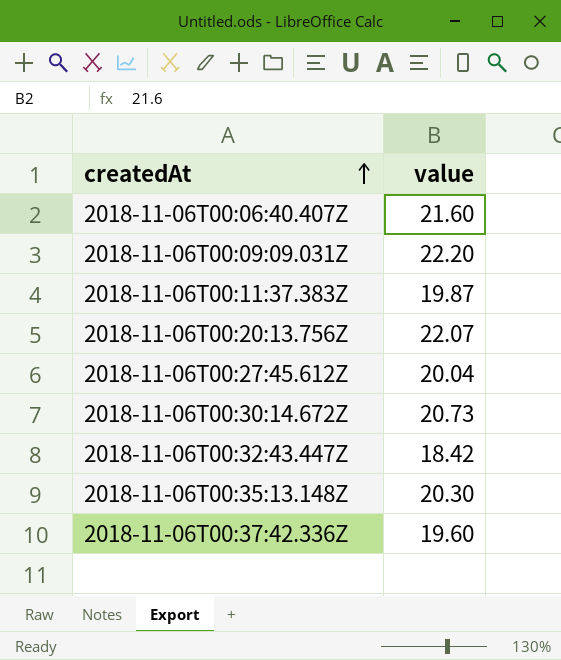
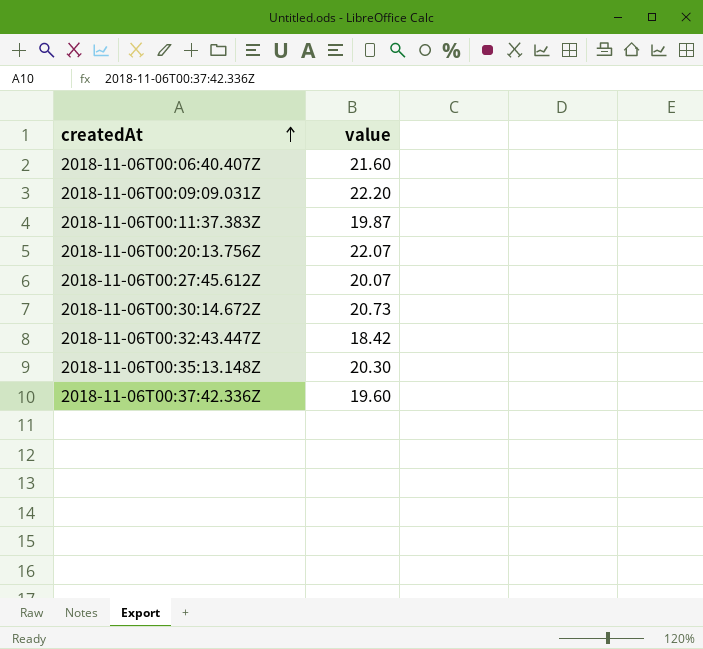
2018-11-06T00:27:45.612Z | value: 20.04 -> 20.07

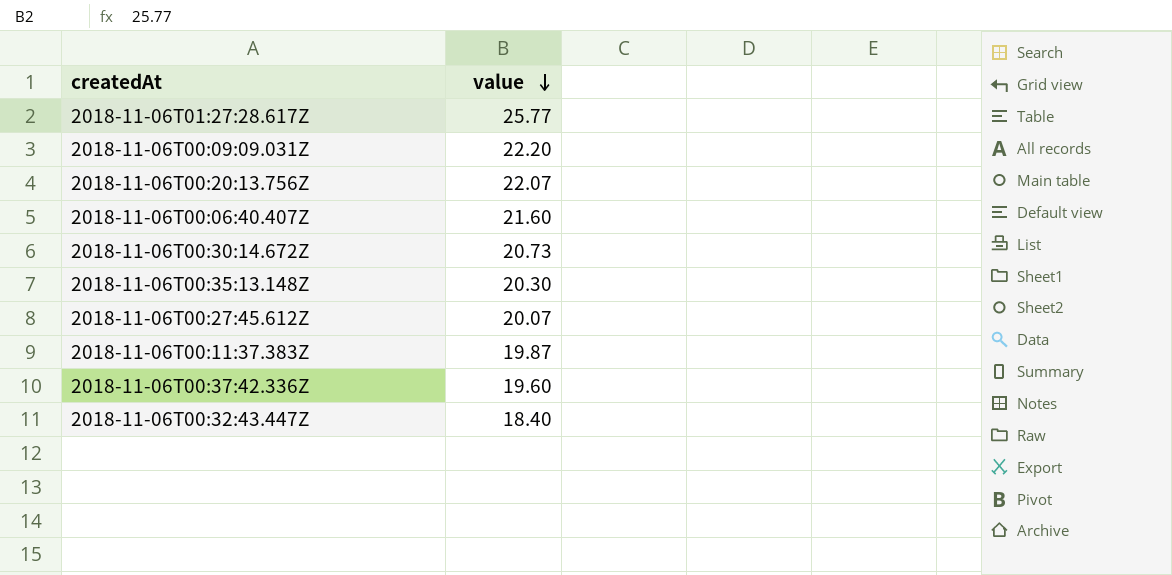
row order: createdAt ascending -> value descending
row 2018-11-06T01:27:28.617Z: none -> 25.77
2018-11-06T00:32:43.447Z | value: 18.42 -> 18.40

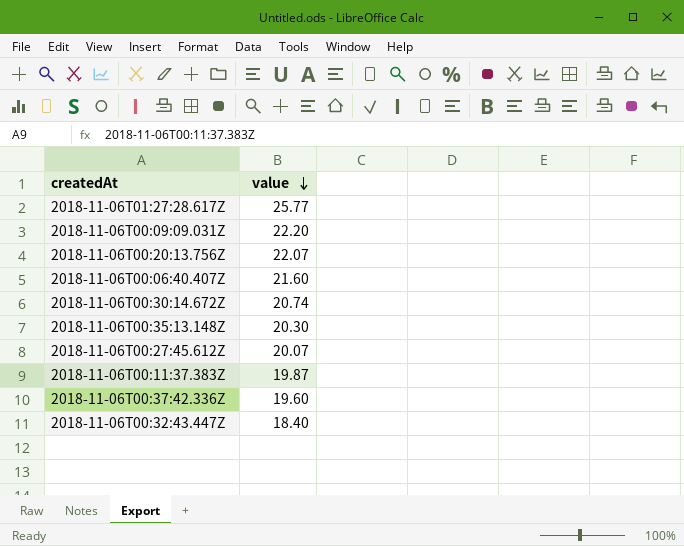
2018-11-06T00:30:14.672Z | value: 20.73 -> 20.74

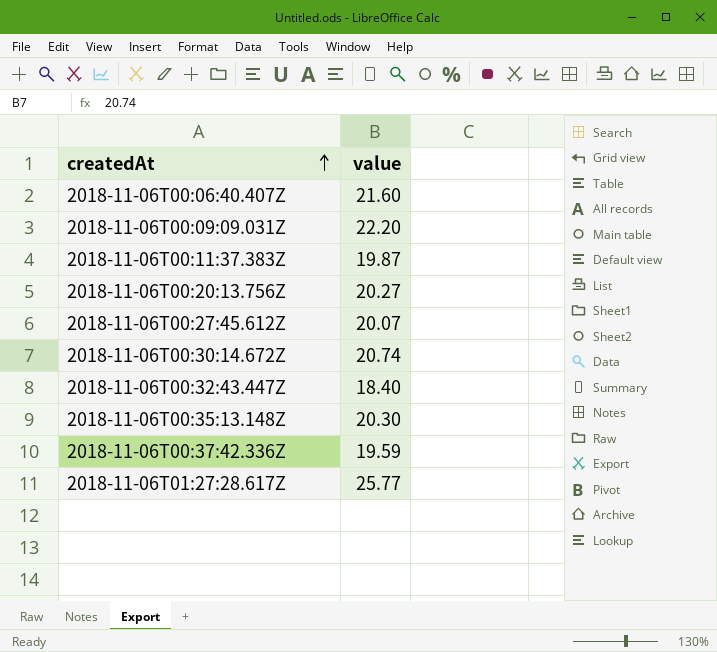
row order: value descending -> createdAt ascending
2018-11-06T00:20:13.756Z | value: 22.07 -> 20.27
2018-11-06T00:37:42.336Z | value: 19.60 -> 19.59

